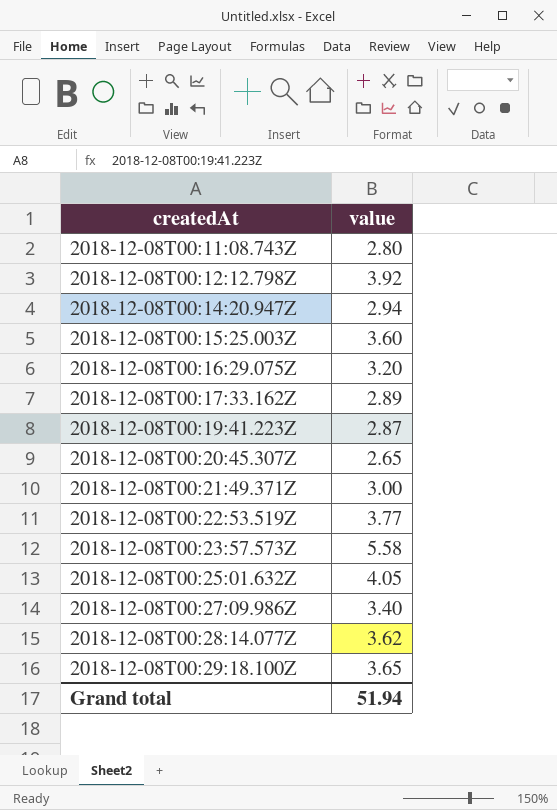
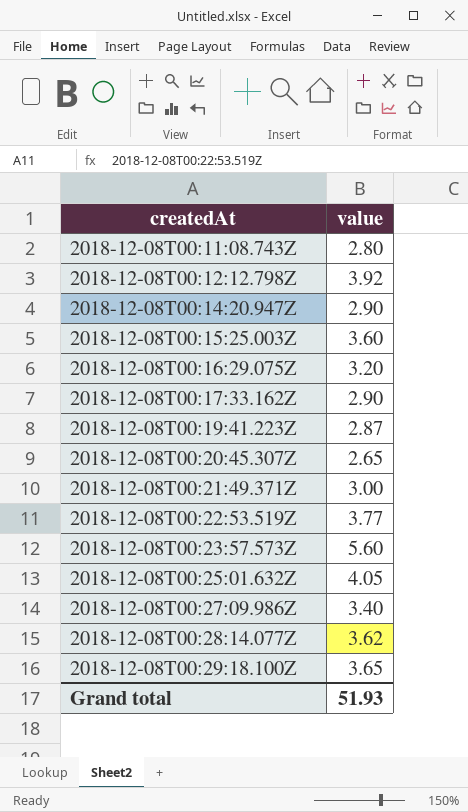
2018-12-08T00:14:20.947Z | value: 2.94 -> 2.90
2018-12-08T00:17:33.162Z | value: 2.89 -> 2.90
2018-12-08T00:23:57.573Z | value: 5.58 -> 5.60
Grand total | value: 51.94 -> 51.93

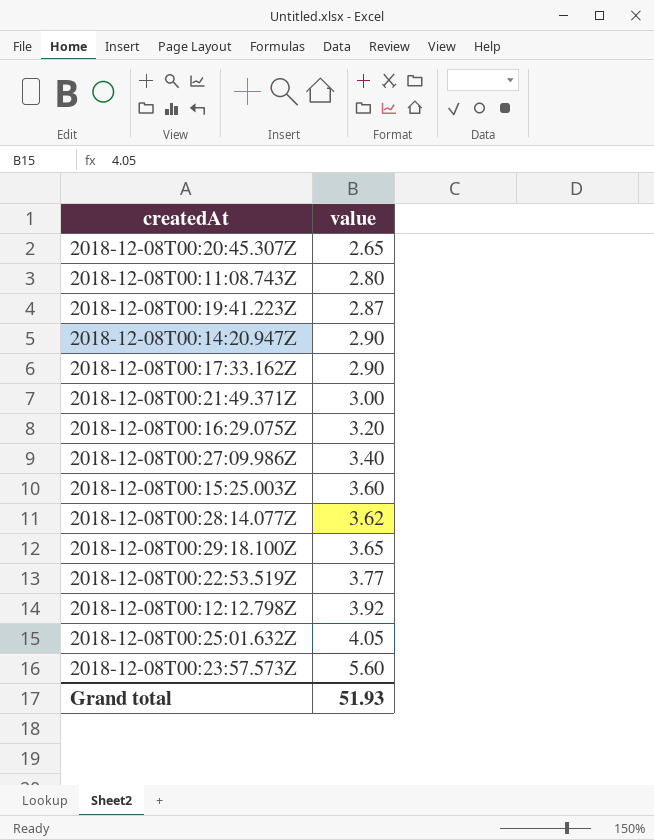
row order: createdAt ascending -> value ascending

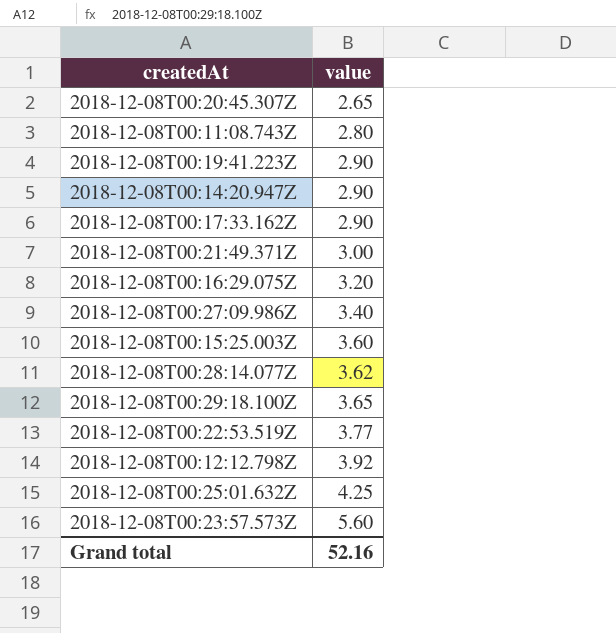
2018-12-08T00:19:41.223Z | value: 2.87 -> 2.90
2018-12-08T00:25:01.632Z | value: 4.05 -> 4.25
Grand total | value: 51.93 -> 52.16

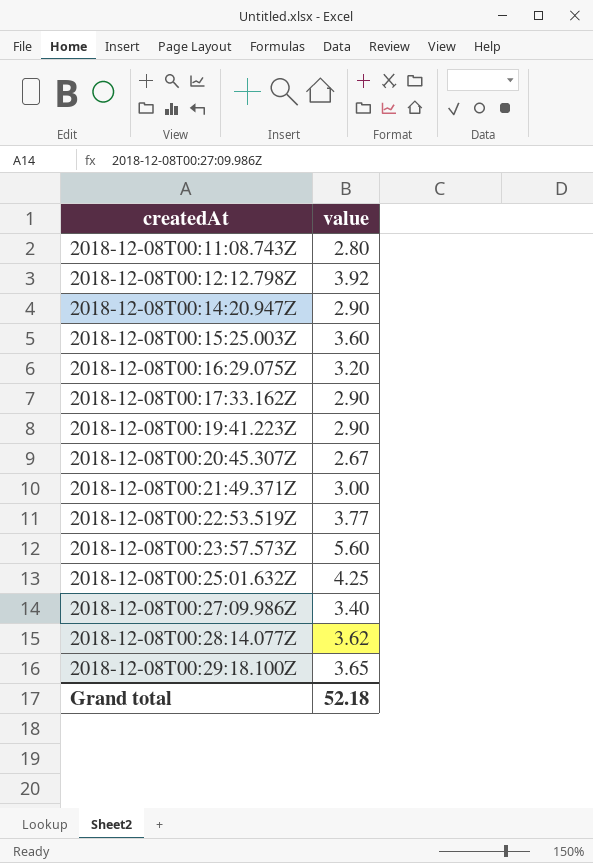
row order: value ascending -> createdAt ascending
2018-12-08T00:20:45.307Z | value: 2.65 -> 2.67
Grand total | value: 52.16 -> 52.18

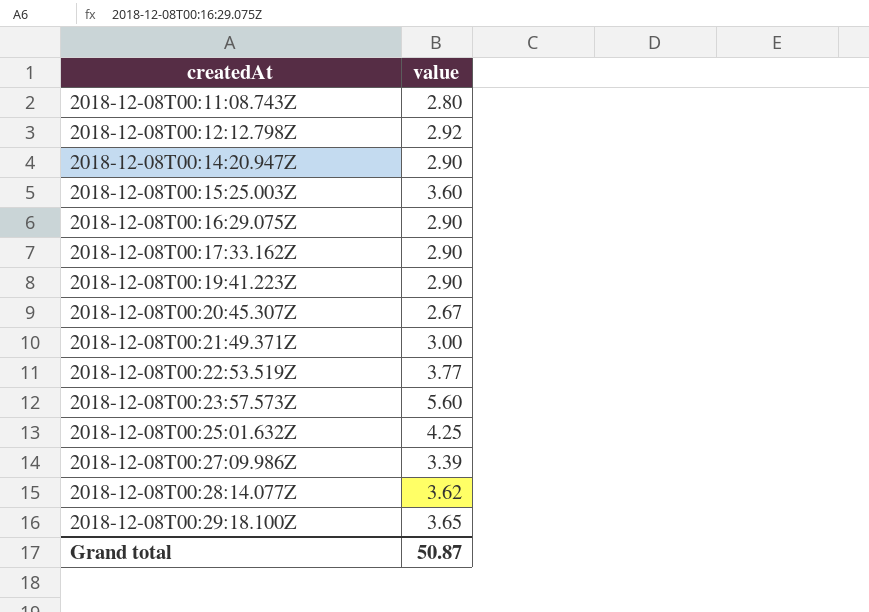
2018-12-08T00:12:12.798Z | value: 3.92 -> 2.92
2018-12-08T00:16:29.075Z | value: 3.20 -> 2.90
2018-12-08T00:27:09.986Z | value: 3.40 -> 3.39
Grand total | value: 52.18 -> 50.87

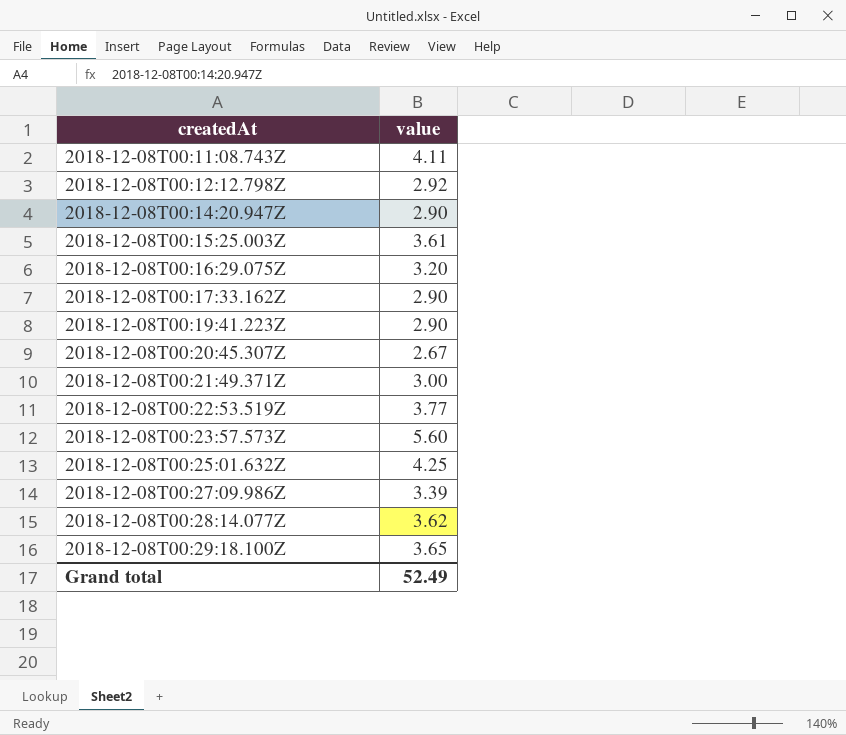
2018-12-08T00:11:08.743Z | value: 2.80 -> 4.11
2018-12-08T00:15:25.003Z | value: 3.60 -> 3.61
2018-12-08T00:16:29.075Z | value: 2.90 -> 3.20
Grand total | value: 50.87 -> 52.49

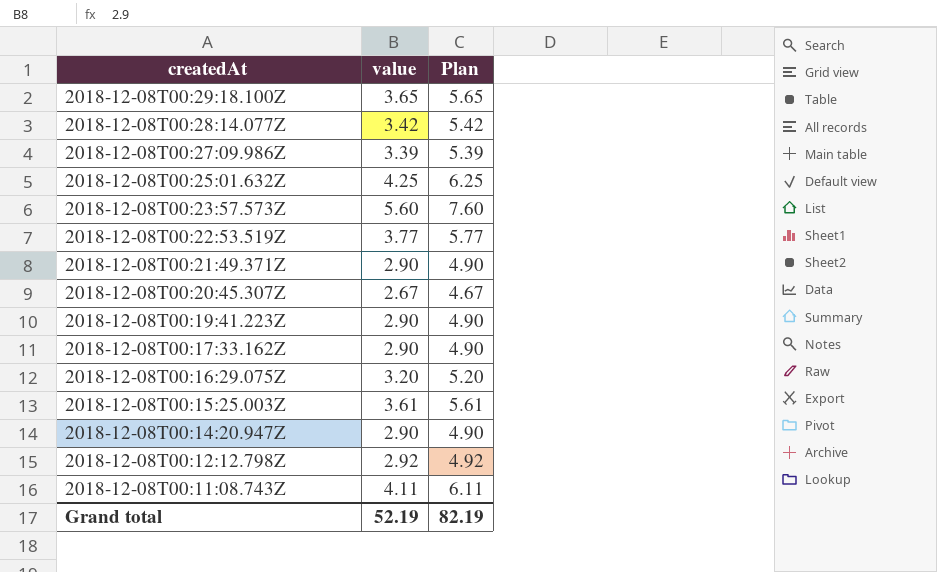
row order: createdAt ascending -> createdAt descending
column Plan | formula: none -> [value] + 2
2018-12-08T00:28:14.077Z | value: 3.62 -> 3.42
2018-12-08T00:21:49.371Z | value: 3.00 -> 2.90
Grand total | value: 52.49 -> 52.19

